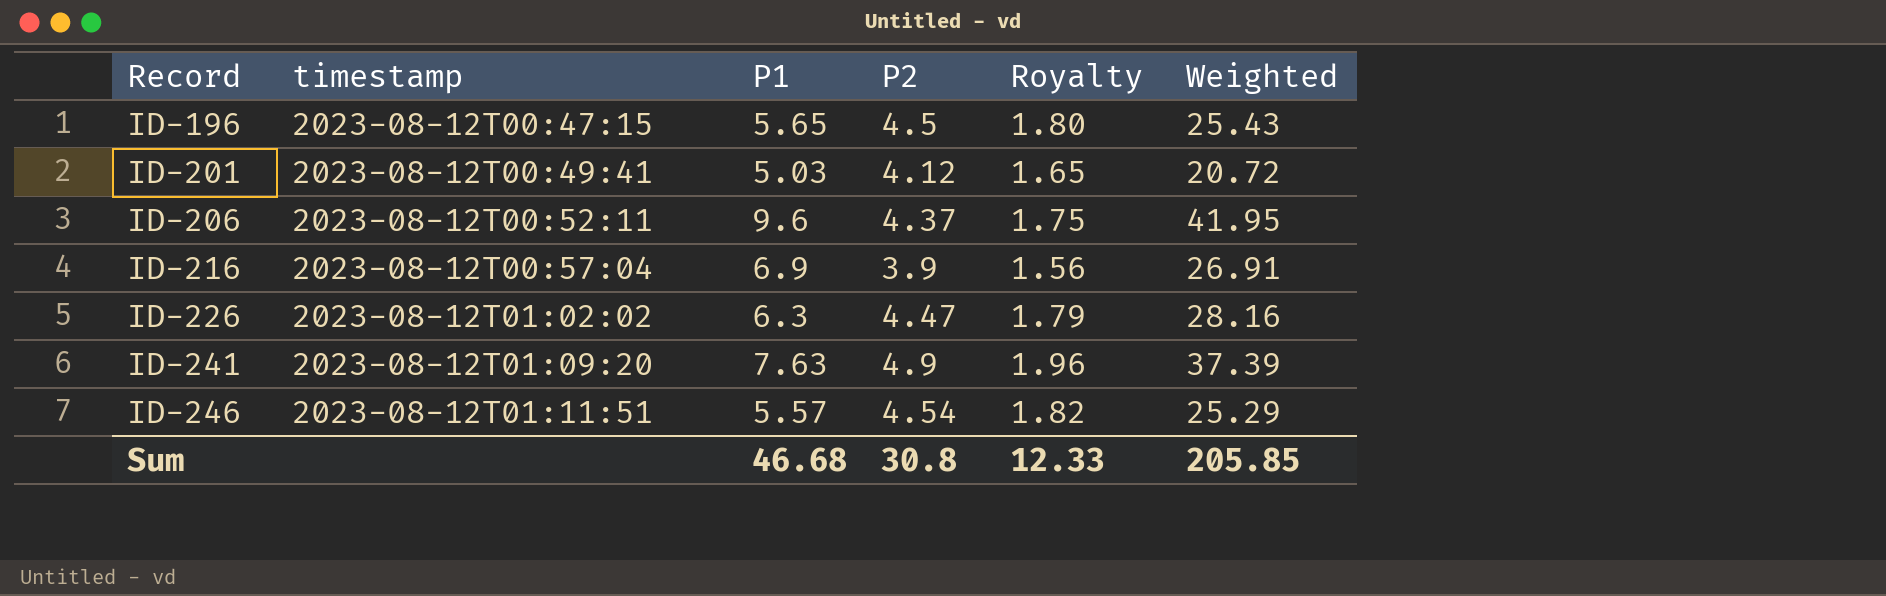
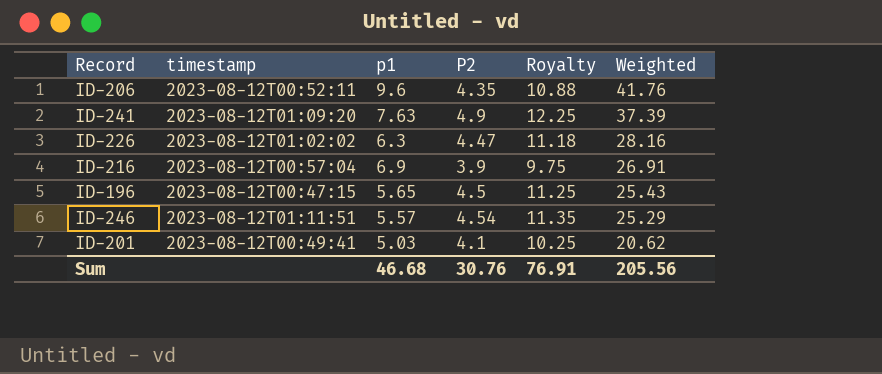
row order: Record ascending -> Weighted descending
column name: P1 -> p1
column Royalty | formula: [P2] * 0.4 -> [P2] * 2.5
ID-206 | P2: 4.37 -> 4.35
ID-206 | Weighted: 41.95 -> 41.76
ID-201 | P2: 4.12 -> 4.1
ID-201 | Weighted: 20.72 -> 20.62
Sum | P2: 30.8 -> 30.76
Sum | Royalty: 12.33 -> 76.91
Sum | Weighted: 205.85 -> 205.56

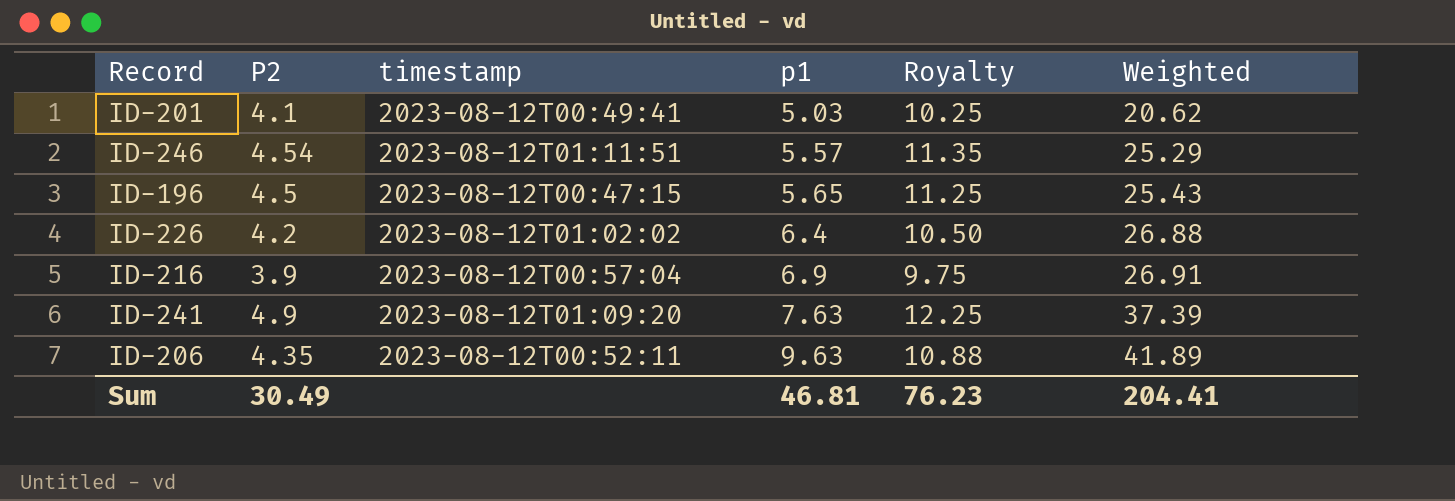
row order: Weighted descending -> p1 ascending
column P2 | position: 4 -> 2
ID-226 | P2: 4.47 -> 4.2
ID-226 | p1: 6.3 -> 6.4
ID-226 | Royalty: 11.18 -> 10.50
ID-226 | Weighted: 28.16 -> 26.88
ID-206 | p1: 9.6 -> 9.63
ID-206 | Weighted: 41.76 -> 41.89
Sum | P2: 30.76 -> 30.49
Sum | p1: 46.68 -> 46.81
Sum | Royalty: 76.91 -> 76.23
Sum | Weighted: 205.56 -> 204.41

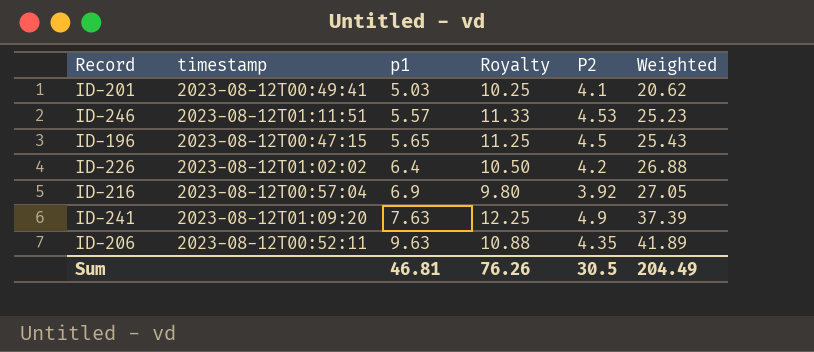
column P2 | position: 2 -> 5
ID-246 | Royalty: 11.35 -> 11.33
ID-246 | P2: 4.54 -> 4.53
ID-246 | Weighted: 25.29 -> 25.23
ID-216 | Royalty: 9.75 -> 9.80
ID-216 | P2: 3.9 -> 3.92
ID-216 | Weighted: 26.91 -> 27.05
Sum | Royalty: 76.23 -> 76.26
Sum | P2: 30.49 -> 30.5
Sum | Weighted: 204.41 -> 204.49

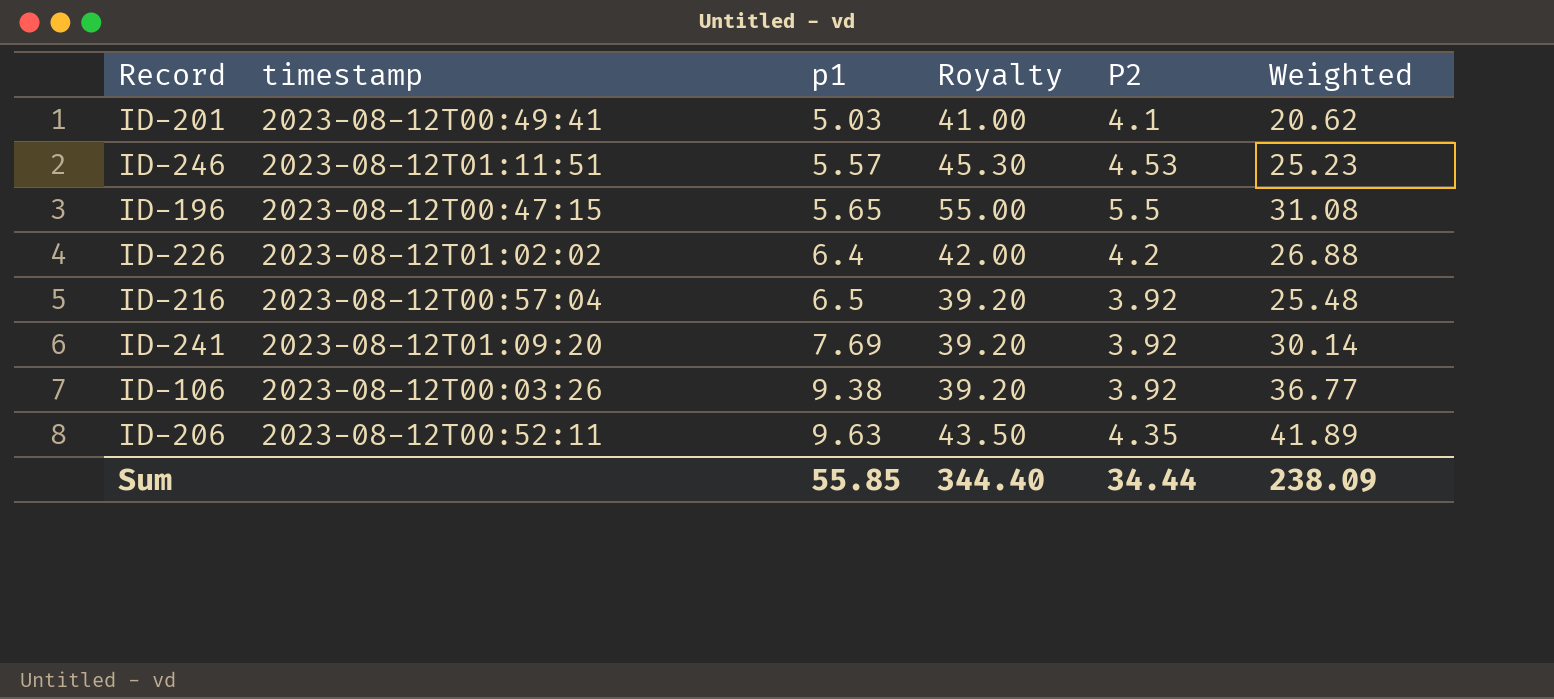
column Royalty | formula: [P2] * 2.5 -> [P2] * 10
ID-196 | P2: 4.5 -> 5.5
ID-196 | Weighted: 25.43 -> 31.08
ID-216 | p1: 6.9 -> 6.5
ID-216 | Weighted: 27.05 -> 25.48
ID-241 | p1: 7.63 -> 7.69
ID-241 | P2: 4.9 -> 3.92
ID-241 | Weighted: 37.39 -> 30.14
row ID-106: none -> 2023-08-12T00:03:26 | 9.38 | 39.20 | 3.92 | 36.77
Sum | p1: 46.81 -> 55.85
Sum | Royalty: 76.26 -> 344.40
Sum | P2: 30.5 -> 34.44
Sum | Weighted: 204.49 -> 238.09

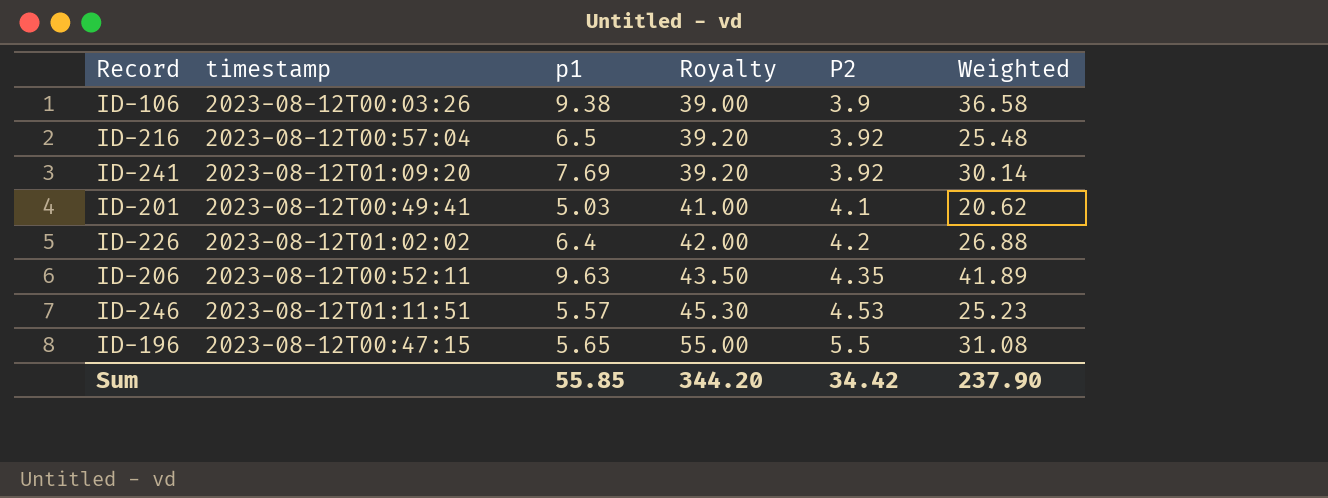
row order: p1 ascending -> Royalty ascending
ID-106 | Royalty: 39.20 -> 39.00
ID-106 | P2: 3.92 -> 3.9
ID-106 | Weighted: 36.77 -> 36.58
Sum | Royalty: 344.40 -> 344.20
Sum | P2: 34.44 -> 34.42
Sum | Weighted: 238.09 -> 237.90

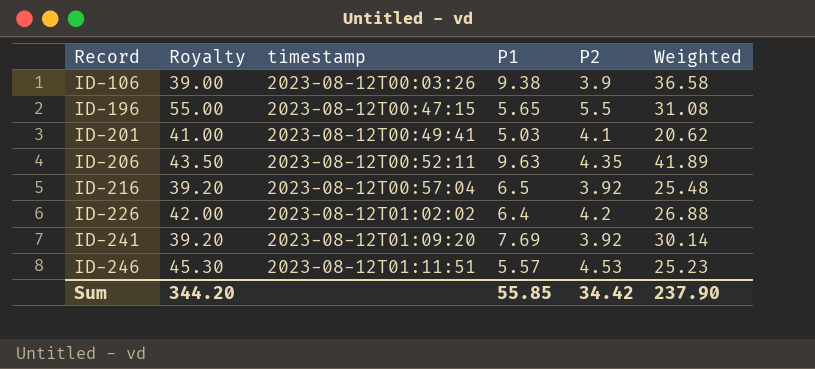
row order: Royalty ascending -> Record ascending
column Royalty | position: 4 -> 2
column name: p1 -> P1

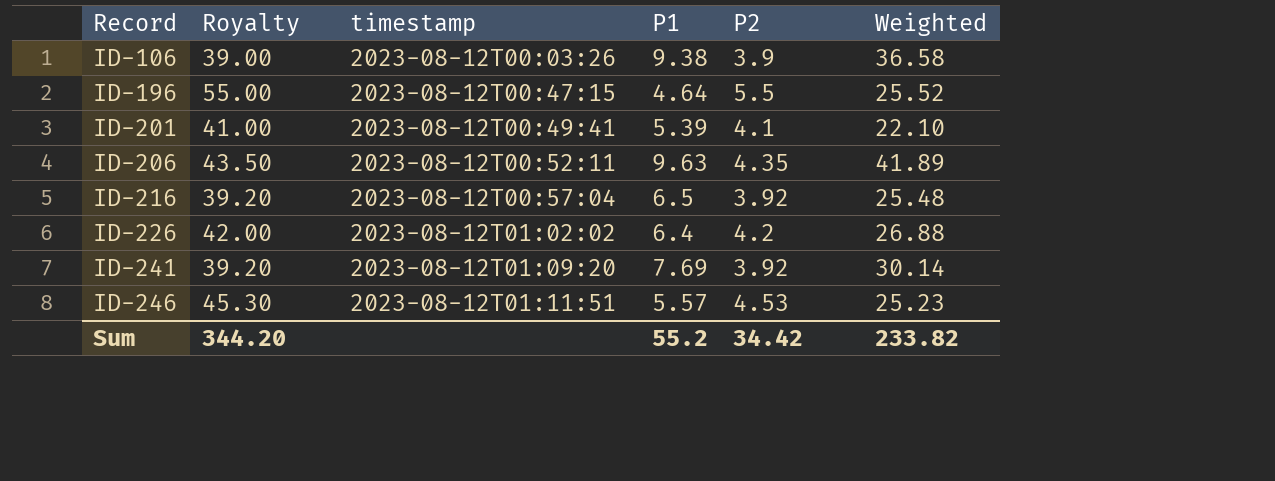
ID-196 | P1: 5.65 -> 4.64
ID-196 | Weighted: 31.08 -> 25.52
ID-201 | P1: 5.03 -> 5.39
ID-201 | Weighted: 20.62 -> 22.10
Sum | P1: 55.85 -> 55.2
Sum | Weighted: 237.90 -> 233.82

